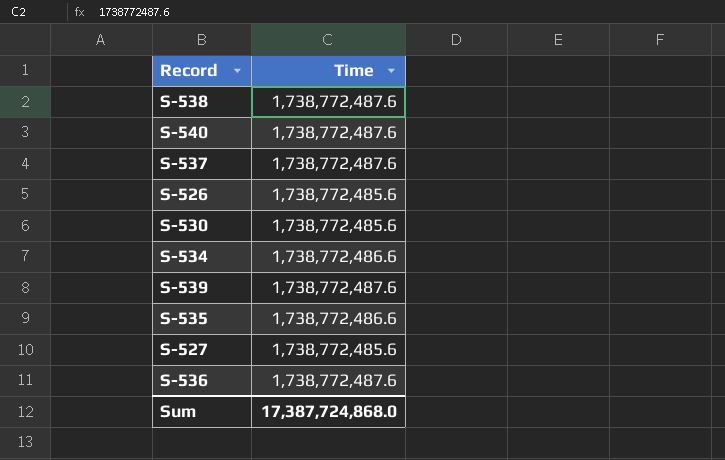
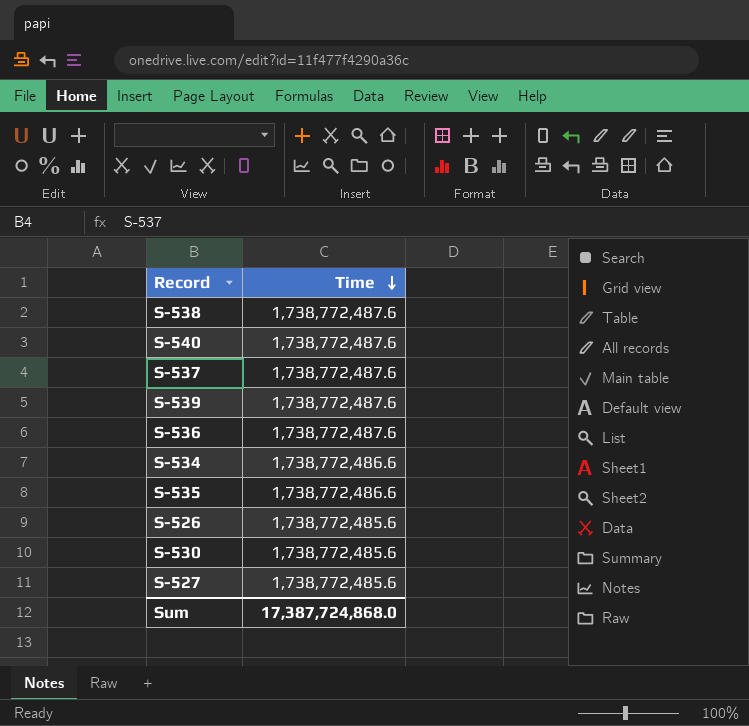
row order: none -> Time descending

